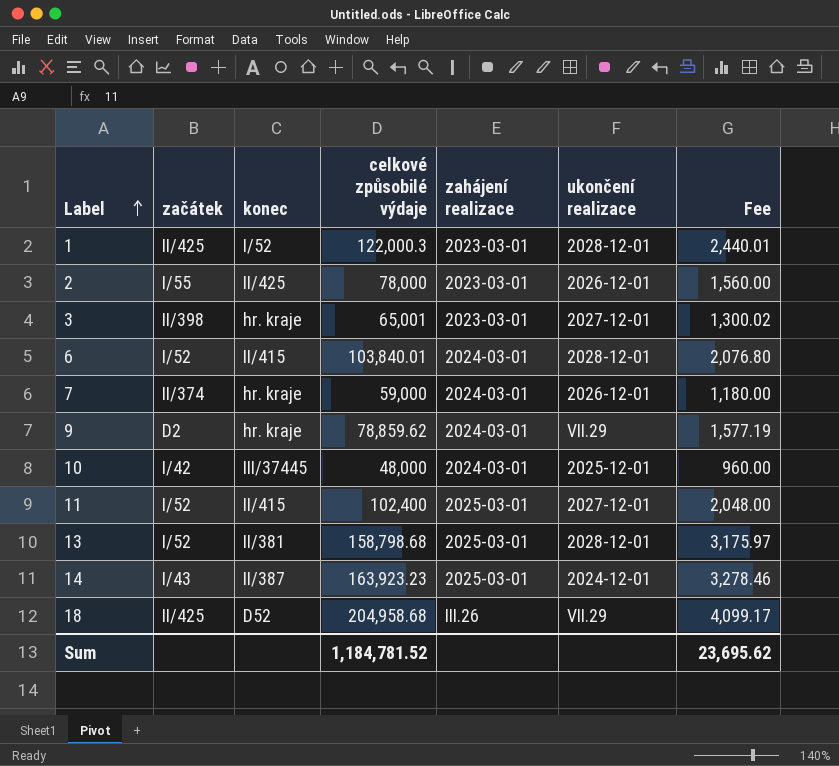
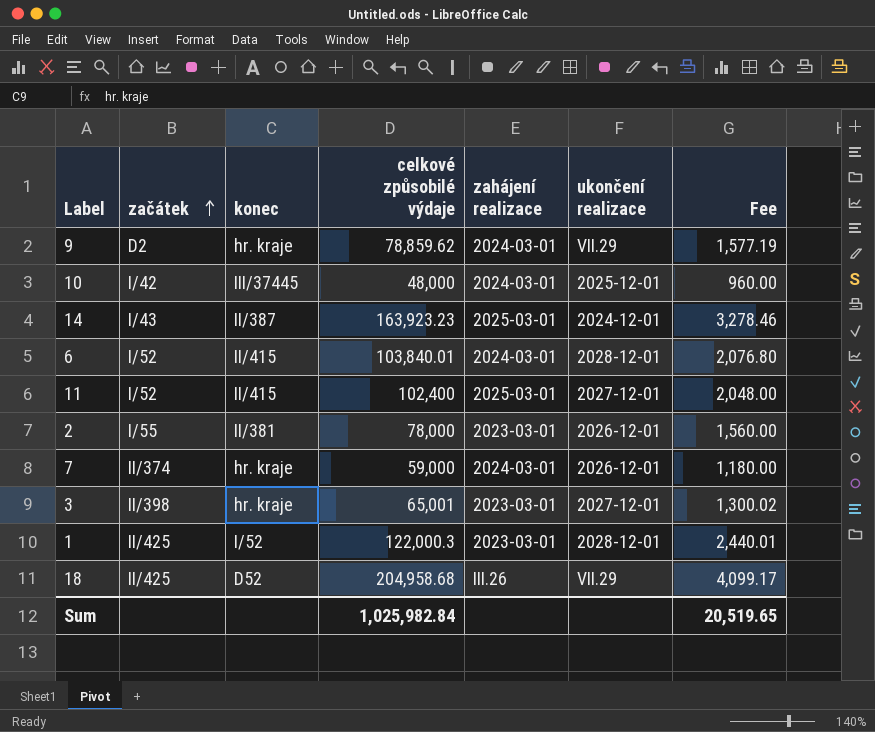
row order: Label ascending -> začátek ascending
row 13: I/52 | II/381 | 158,798.68 | 2025-03-01 | 2028-12-01 | 3,175.97 -> none
2 | konec: II/425 -> II/381
Sum | celkové způsobilé výdaje: 1,184,781.52 -> 1,025,982.84
Sum | Fee: 23,695.62 -> 20,519.65

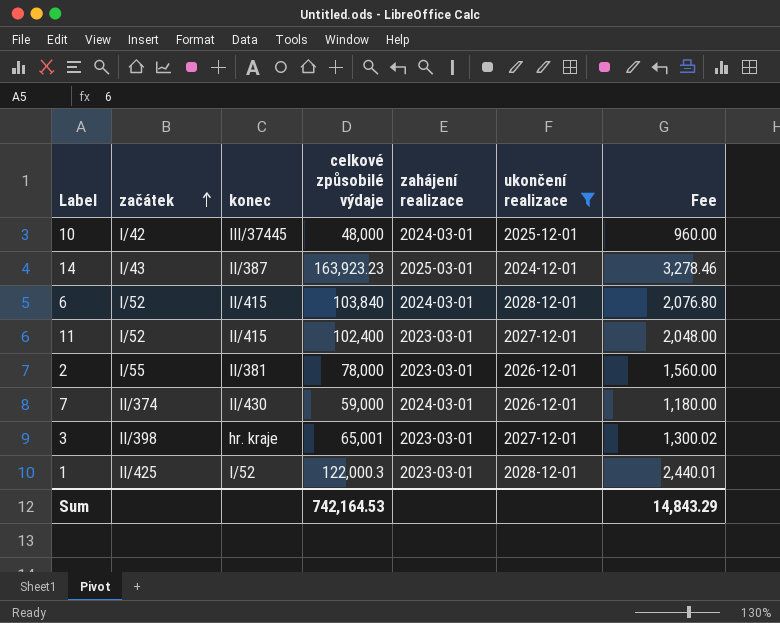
filter: none -> ukončení realizace != VII.29
6 | celkové způsobilé výdaje: 103,840.01 -> 103,840
11 | zahájení realizace: 2025-03-01 -> 2023-03-01
7 | konec: hr. kraje -> II/430
Sum | celkové způsobilé výdaje: 1,025,982.84 -> 742,164.53
Sum | Fee: 20,519.65 -> 14,843.29

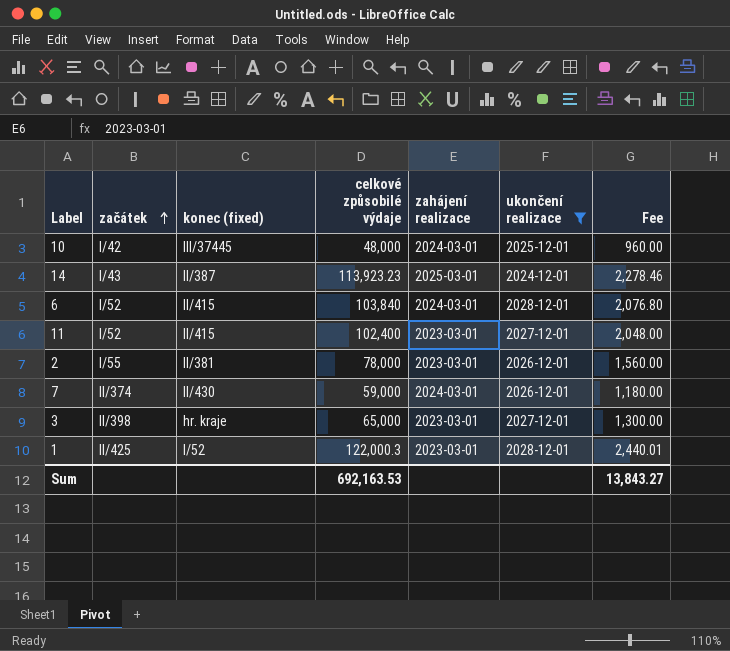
column name: konec -> konec (fixed)
14 | celkové způsobilé výdaje: 163,923.23 -> 113,923.23
14 | Fee: 3,278.46 -> 2,278.46
3 | celkové způsobilé výdaje: 65,001 -> 65,000
3 | Fee: 1,300.02 -> 1,300.00
Sum | celkové způsobilé výdaje: 742,164.53 -> 692,163.53
Sum | Fee: 14,843.29 -> 13,843.27

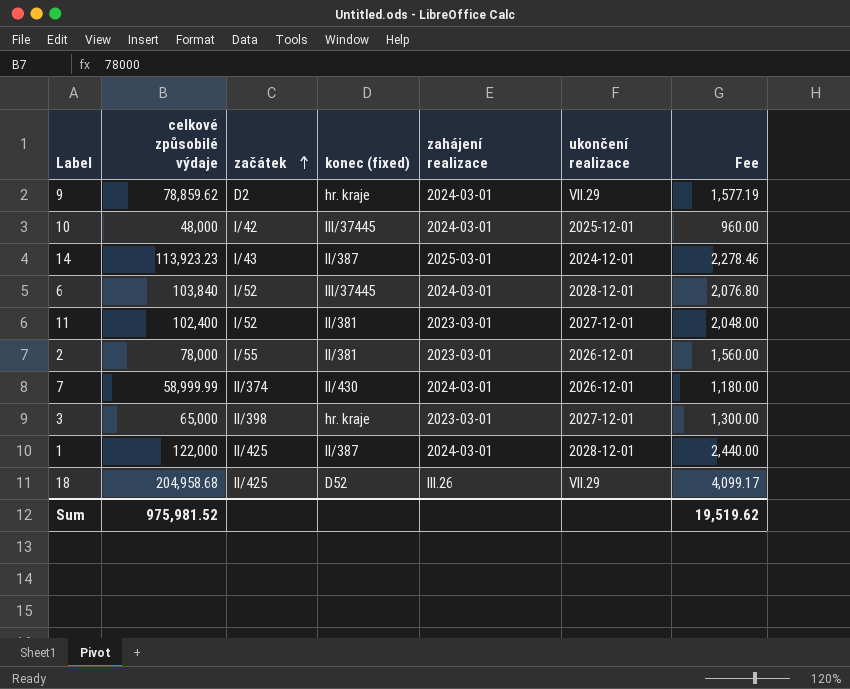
filter: ukončení realizace != VII.29 -> none
column celkové způsobilé výdaje | position: 4 -> 2
6 | konec (fixed): II/415 -> III/37445
11 | konec (fixed): II/415 -> II/381
7 | celkové způsobilé výdaje: 59,000 -> 58,999.99
1 | celkové způsobilé výdaje: 122,000.3 -> 122,000
1 | konec (fixed): I/52 -> II/387
1 | zahájení realizace: 2023-03-01 -> 2024-03-01
1 | Fee: 2,440.01 -> 2,440.00
Sum | celkové způsobilé výdaje: 692,163.53 -> 975,981.52
Sum | Fee: 13,843.27 -> 19,519.62

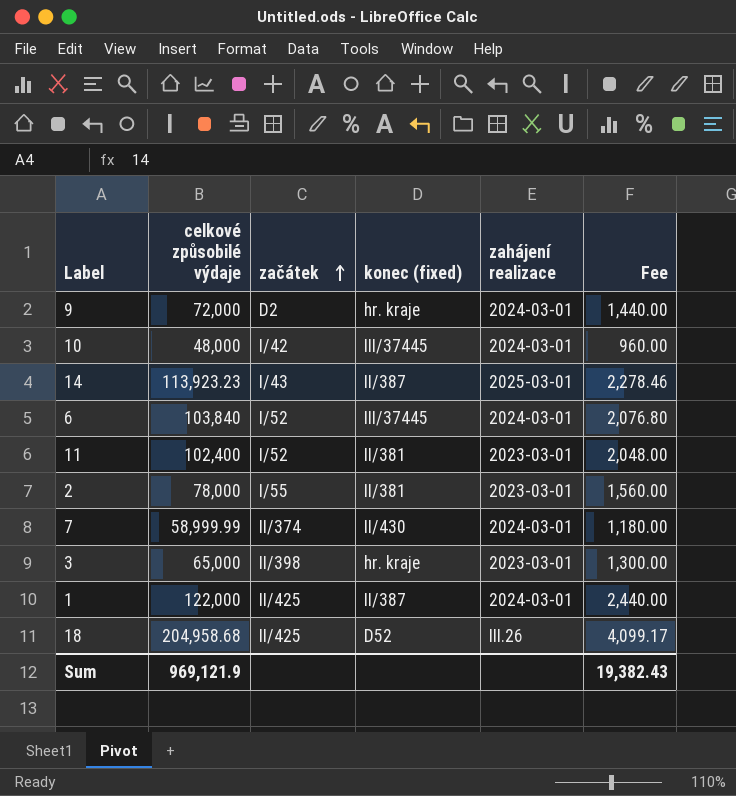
column ukončení realizace | position: 6 -> none
9 | celkové způsobilé výdaje: 78,859.62 -> 72,000
9 | Fee: 1,577.19 -> 1,440.00
Sum | celkové způsobilé výdaje: 975,981.52 -> 969,121.9
Sum | Fee: 19,519.62 -> 19,382.43

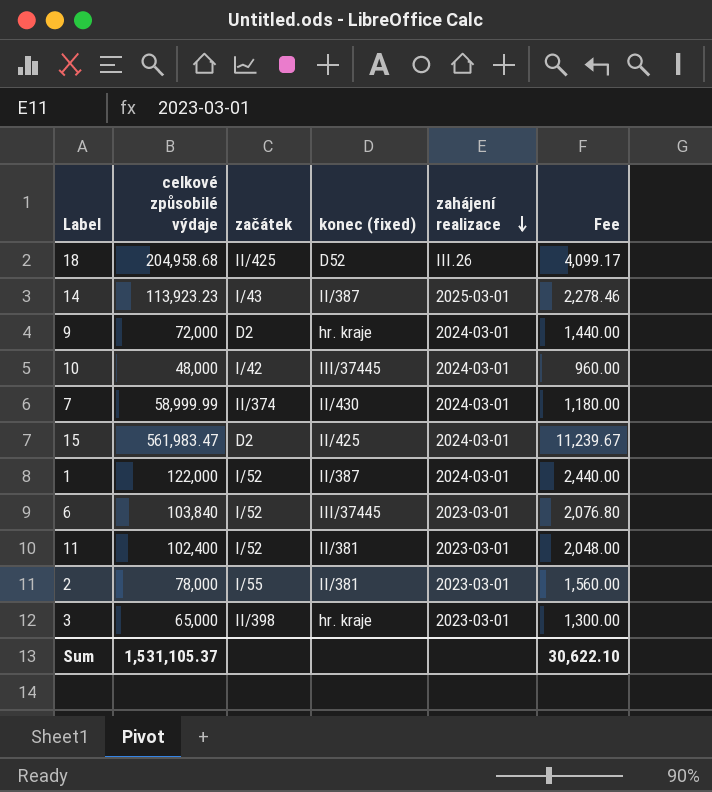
row order: začátek ascending -> zahájení realizace descending
row 15: none -> 561,983.47 | D2 | II/425 | 2024-03-01 | 11,239.67
1 | začátek: II/425 -> I/52
6 | zahájení realizace: 2024-03-01 -> 2023-03-01
Sum | celkové způsobilé výdaje: 969,121.9 -> 1,531,105.37
Sum | Fee: 19,382.43 -> 30,622.10

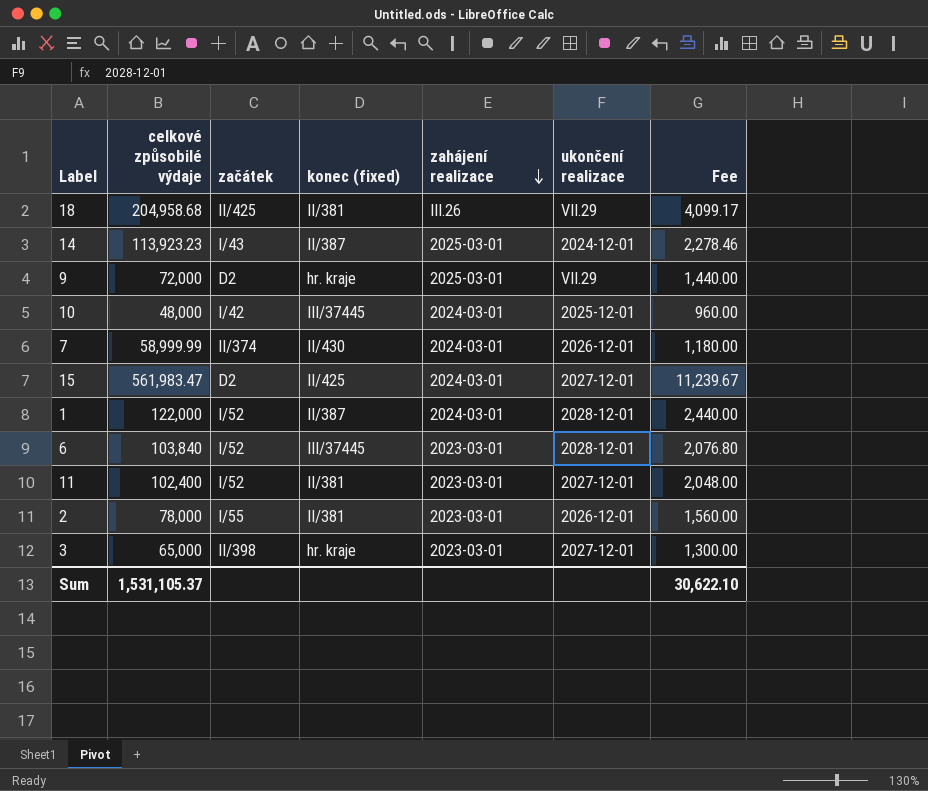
column ukončení realizace | position: none -> 6
18 | konec (fixed): D52 -> II/381
9 | zahájení realizace: 2024-03-01 -> 2025-03-01

